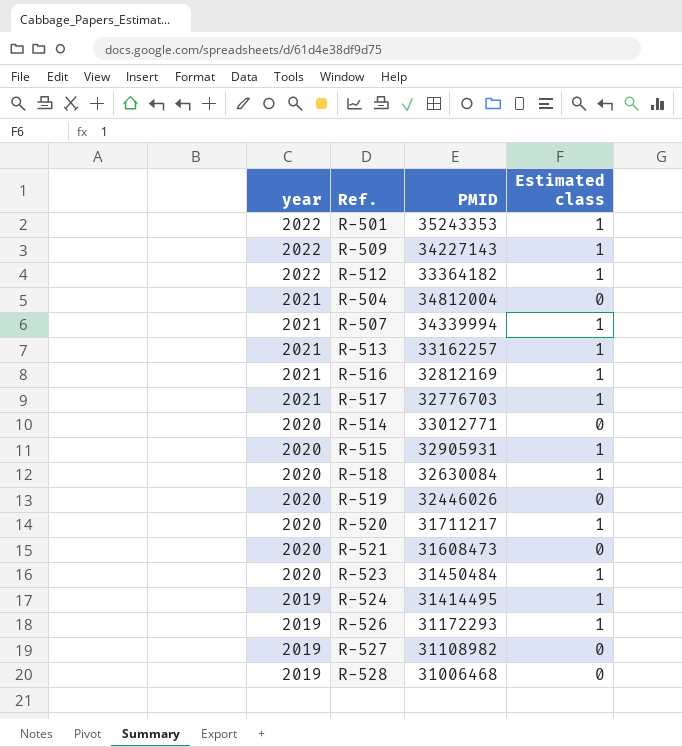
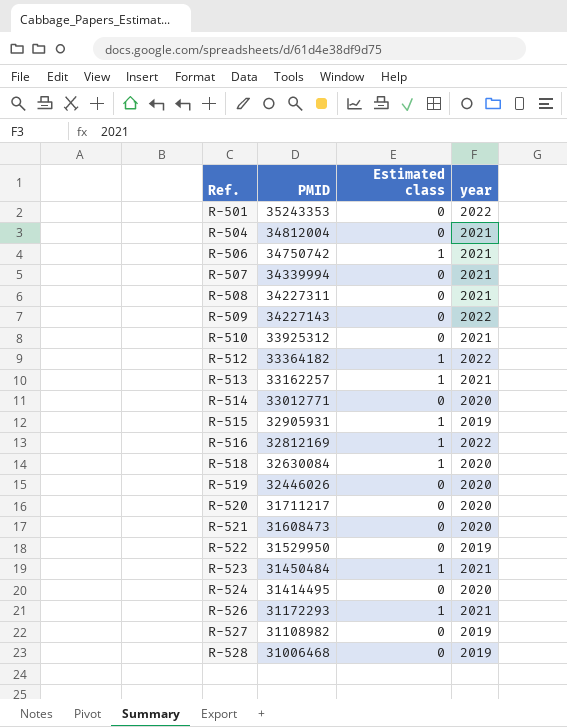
row order: year descending -> Ref. ascending
column year | position: 1 -> 4
row R-517: 2021 | 32776703 | 1 -> none
R-501 | Estimated class: 1 -> 0
row R-506: none -> 34750742 | 1 | 2021
R-507 | Estimated class: 1 -> 0
row R-508: none -> 34227311 | 0 | 2021
R-509 | Estimated class: 1 -> 0
row R-510: none -> 33925312 | 0 | 2021
R-515 | year: 2020 -> 2019
R-516 | year: 2021 -> 2022
R-520 | Estimated class: 1 -> 0
row R-522: none -> 31529950 | 0 | 2019
R-523 | year: 2020 -> 2021
R-524 | Estimated class: 1 -> 0
R-524 | year: 2019 -> 2020
R-526 | year: 2019 -> 2021

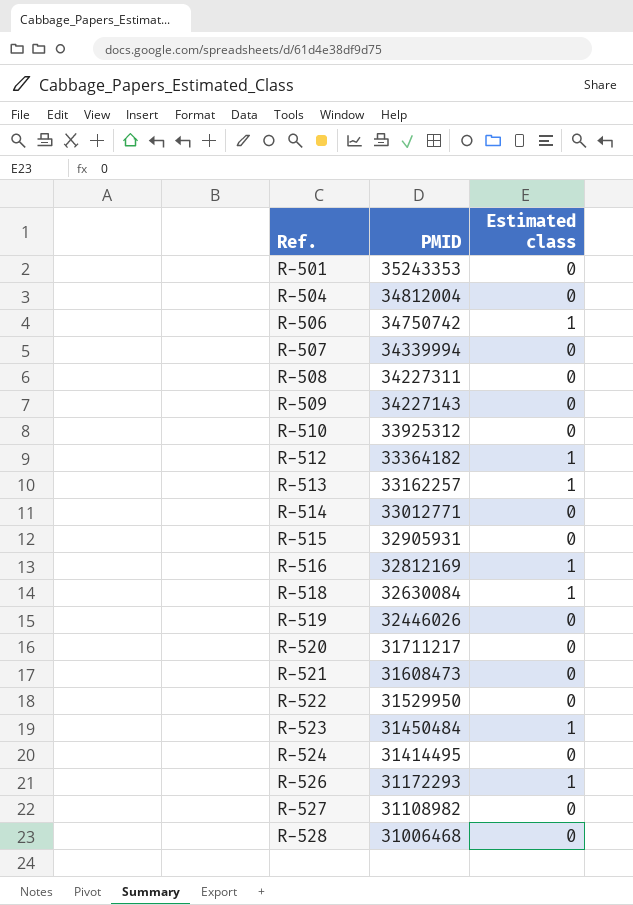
column year | position: 4 -> none
R-515 | Estimated class: 1 -> 0

